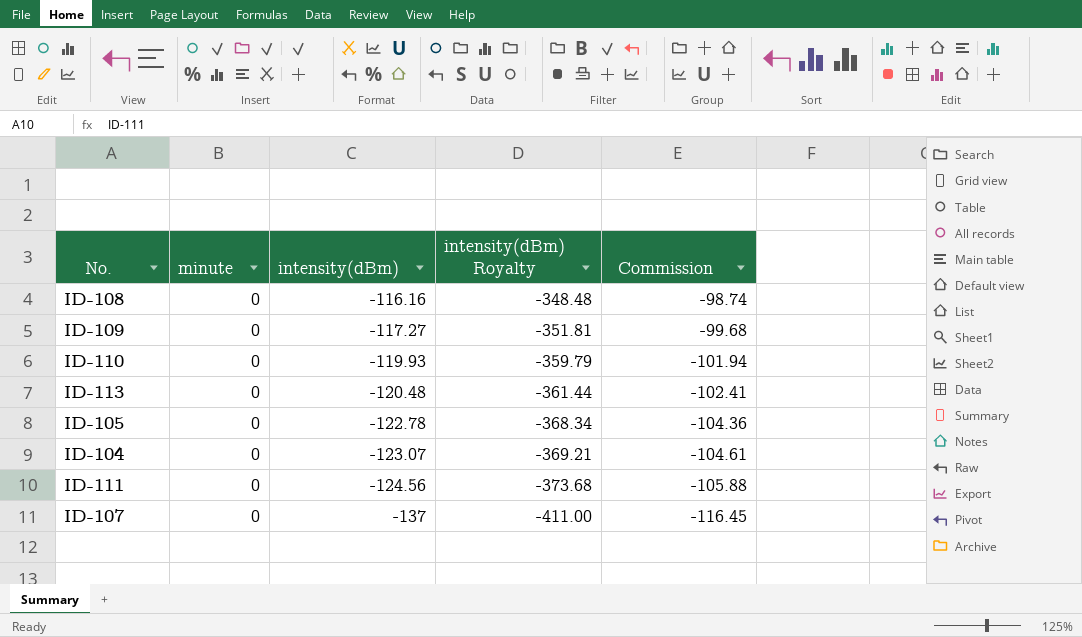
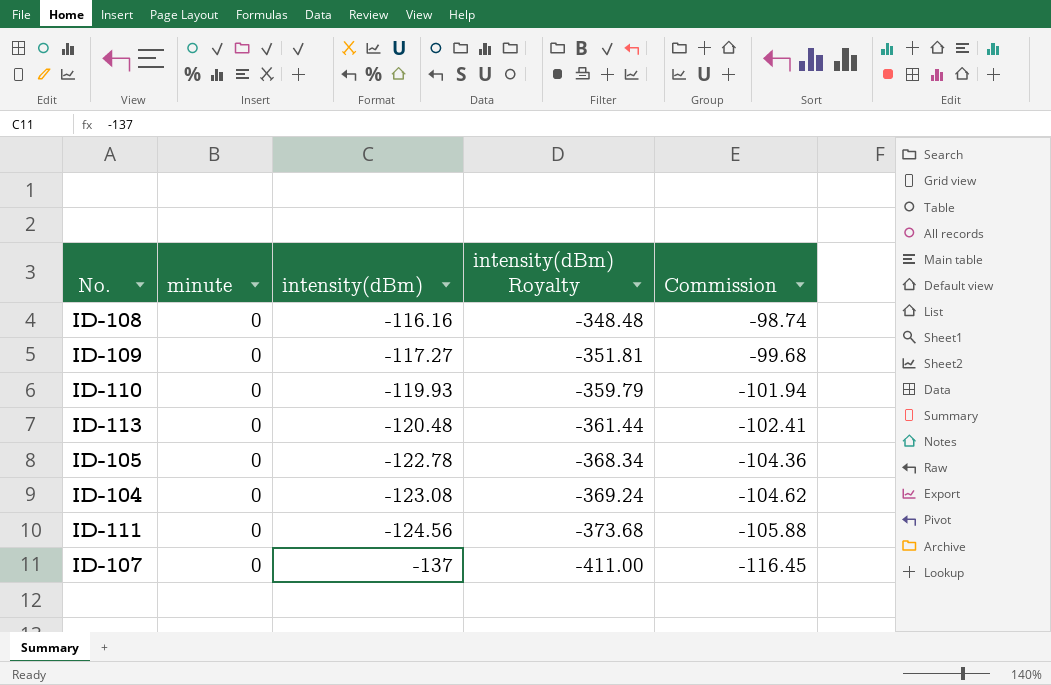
ID-104 | intensity(dBm): -123.07 -> -123.08
ID-104 | intensity(dBm) Royalty: -369.21 -> -369.24
ID-104 | Commission: -104.61 -> -104.62

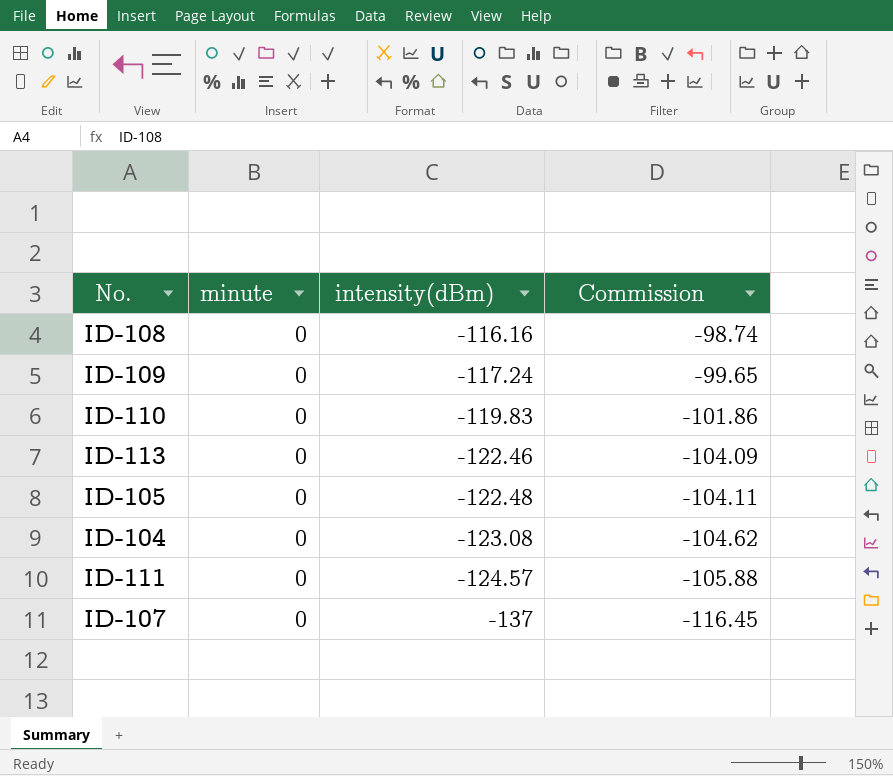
column intensity(dBm) Royalty | formula: [intensity(dBm)] * 3 -> none
ID-109 | intensity(dBm): -117.27 -> -117.24
ID-109 | Commission: -99.68 -> -99.65
ID-110 | intensity(dBm): -119.93 -> -119.83
ID-110 | Commission: -101.94 -> -101.86
ID-113 | intensity(dBm): -120.48 -> -122.46
ID-113 | Commission: -102.41 -> -104.09
ID-105 | intensity(dBm): -122.78 -> -122.48
ID-105 | Commission: -104.36 -> -104.11
ID-111 | intensity(dBm): -124.56 -> -124.57

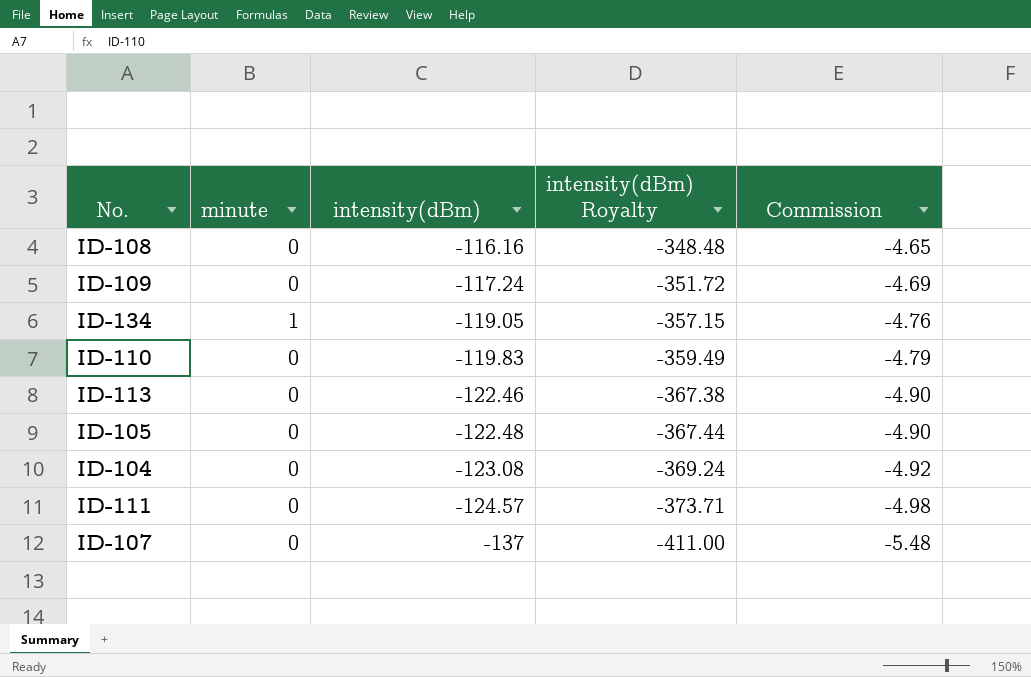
column intensity(dBm) Royalty | formula: none -> [intensity(dBm)] * 3
column Commission | formula: [intensity(dBm)] * 0.85 -> [intensity(dBm)] * 0.04
row ID-134: none -> 1 | -119.05 | -357.15 | -4.76

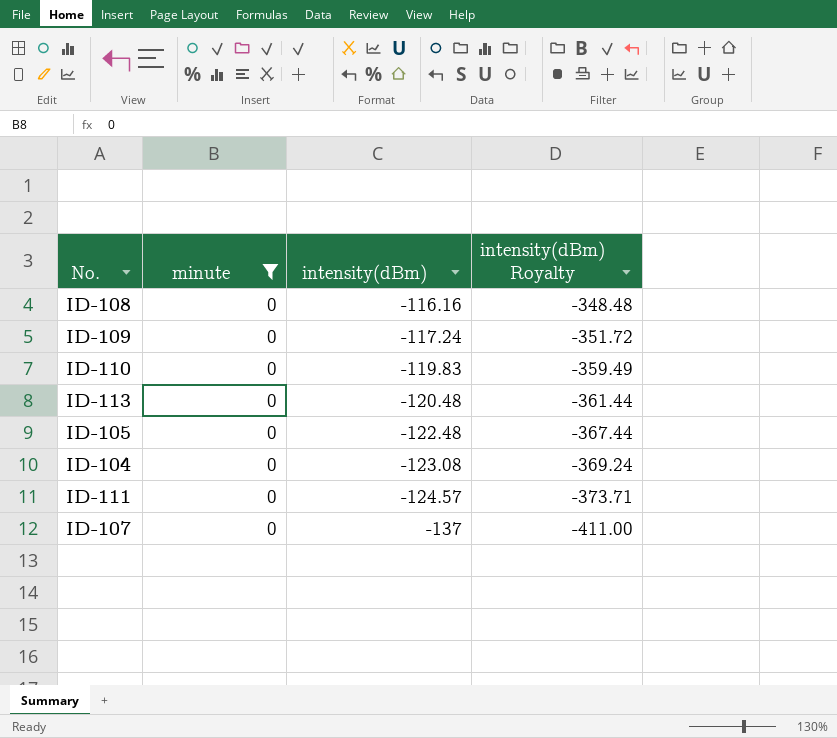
filter: none -> minute = 0
column Commission | formula: [intensity(dBm)] * 0.04 -> none
ID-113 | intensity(dBm): -122.46 -> -120.48
ID-113 | intensity(dBm) Royalty: -367.38 -> -361.44

